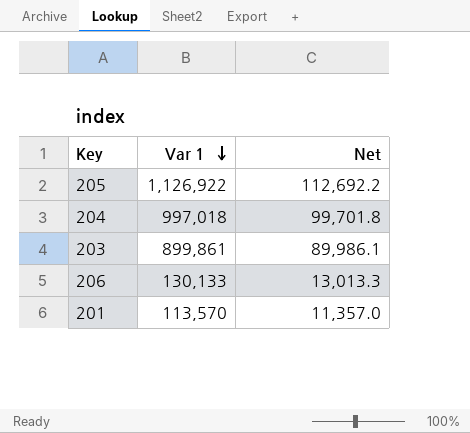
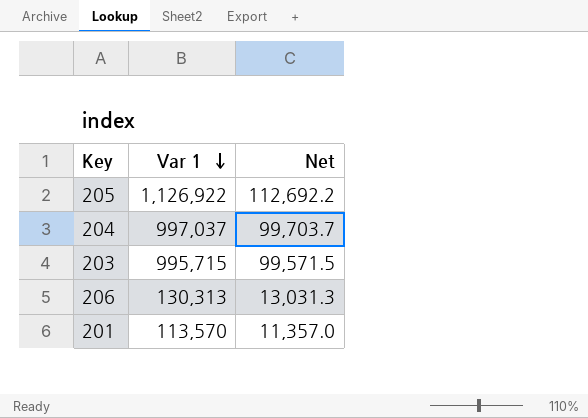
204 | Var 1: 997,018 -> 997,037
204 | Net: 99,701.8 -> 99,703.7
203 | Var 1: 899,861 -> 995,715
203 | Net: 89,986.1 -> 99,571.5
206 | Var 1: 130,133 -> 130,313
206 | Net: 13,013.3 -> 13,031.3

